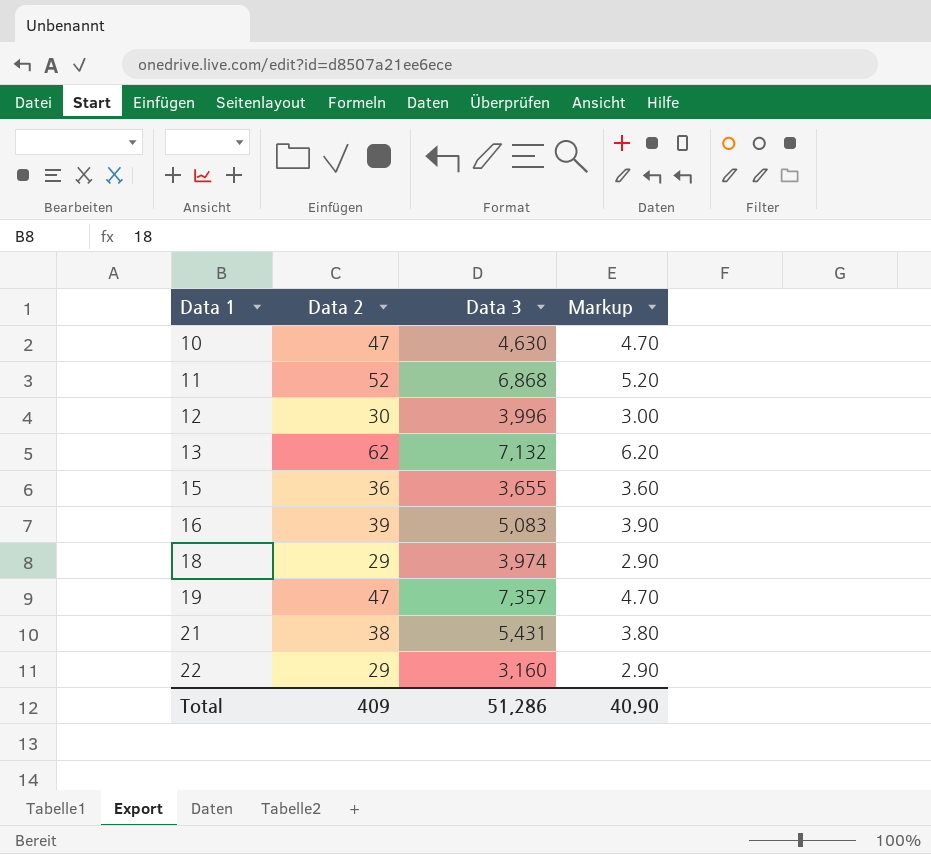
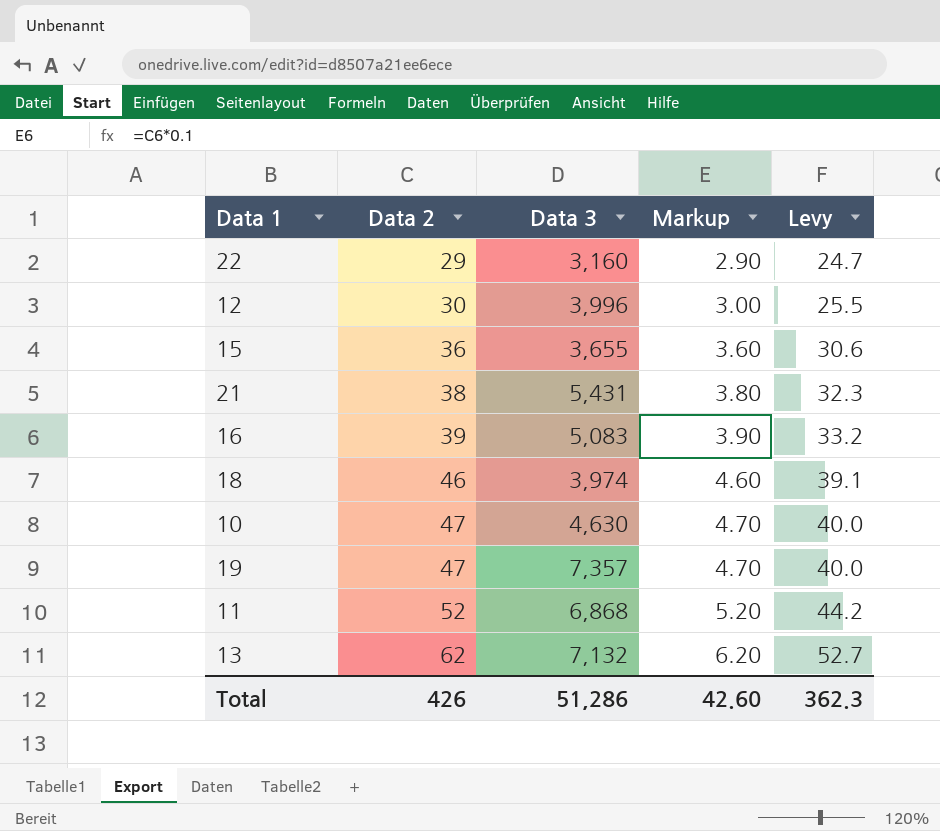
row order: Data 1 ascending -> Data 2 ascending
column Levy | formula: none -> [Data 2] * 0.85
18 | Data 2: 29 -> 46
18 | Markup: 2.90 -> 4.60
Total | Data 2: 409 -> 426
Total | Markup: 40.90 -> 42.60

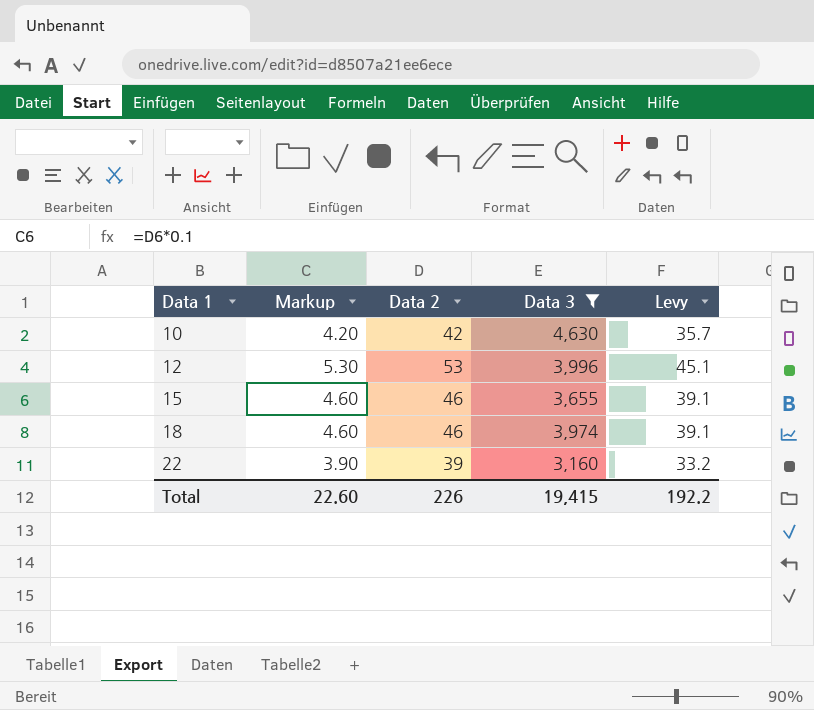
filter: none -> Data 3 <= 4,630
row order: Data 2 ascending -> Data 1 ascending
column Markup | position: 4 -> 2
10 | Markup: 4.70 -> 4.20
10 | Data 2: 47 -> 42
10 | Levy: 40.0 -> 35.7
12 | Markup: 3.00 -> 5.30
12 | Data 2: 30 -> 53
12 | Levy: 25.5 -> 45.1
15 | Markup: 3.60 -> 4.60
15 | Data 2: 36 -> 46
15 | Levy: 30.6 -> 39.1
22 | Markup: 2.90 -> 3.90
22 | Data 2: 29 -> 39
22 | Levy: 24.7 -> 33.2
Total | Markup: 42.60 -> 22.60
Total | Data 2: 426 -> 226
Total | Data 3: 51,286 -> 19,415
Total | Levy: 362.3 -> 192.2

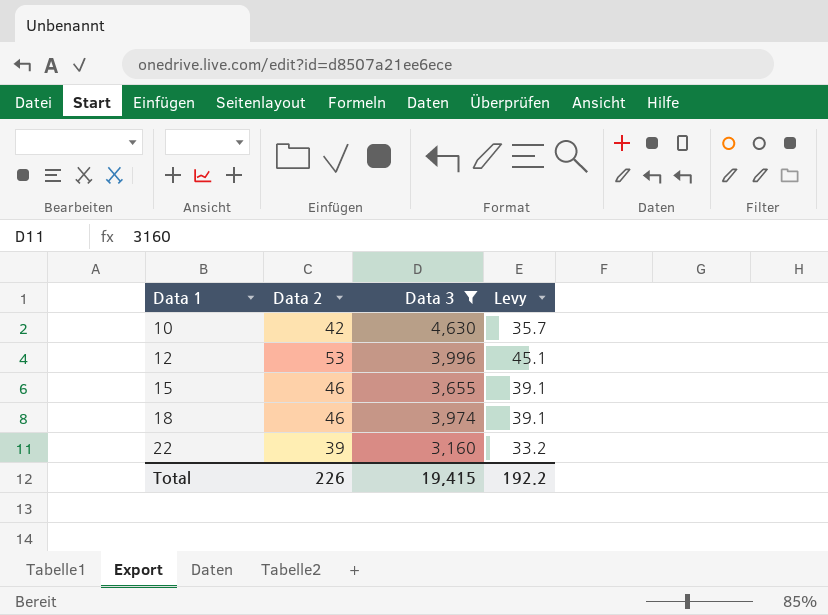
column Markup | formula: [Data 2] * 0.1 -> none

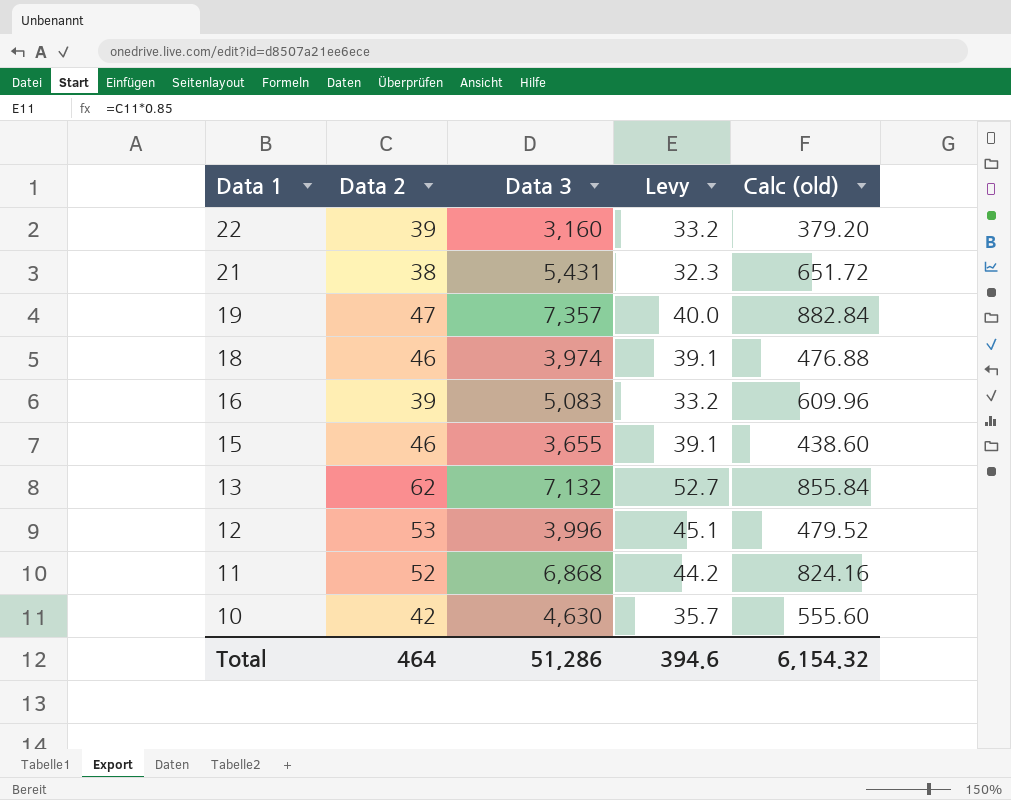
filter: Data 3 <= 4,630 -> none
row order: Data 1 ascending -> Data 1 descending
column Calc (old) | formula: none -> [Data 3] * 0.12
Total | Data 2: 226 -> 464
Total | Data 3: 19,415 -> 51,286
Total | Levy: 192.2 -> 394.6

